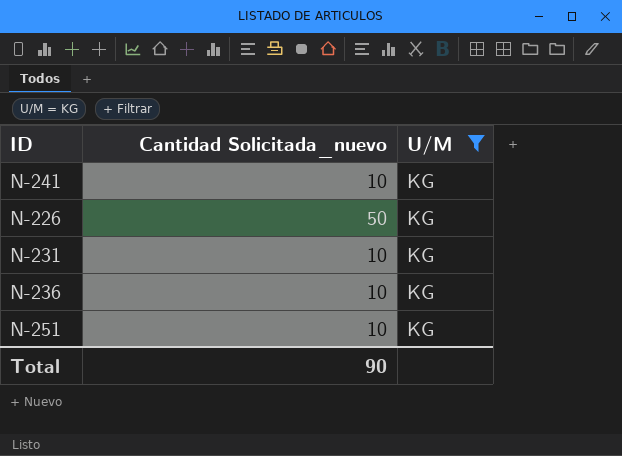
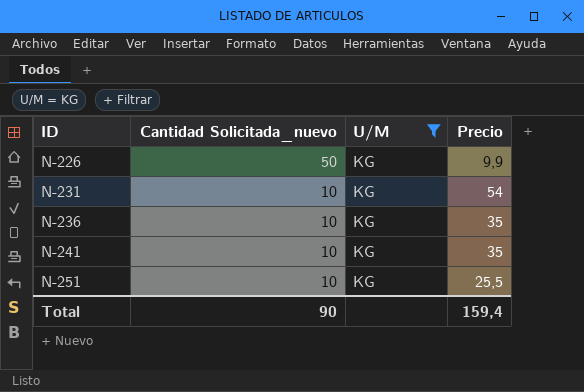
row order: none -> ID ascending
column Precio | position: none -> 4

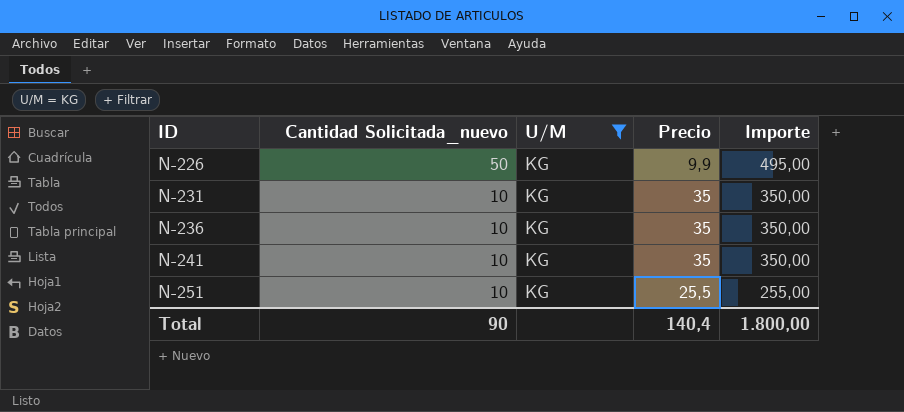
column Importe | formula: none -> [Cantidad Solicitada_nuevo] * [Precio]
N-231 | Precio: 54 -> 35
Total | Precio: 159,4 -> 140,4

